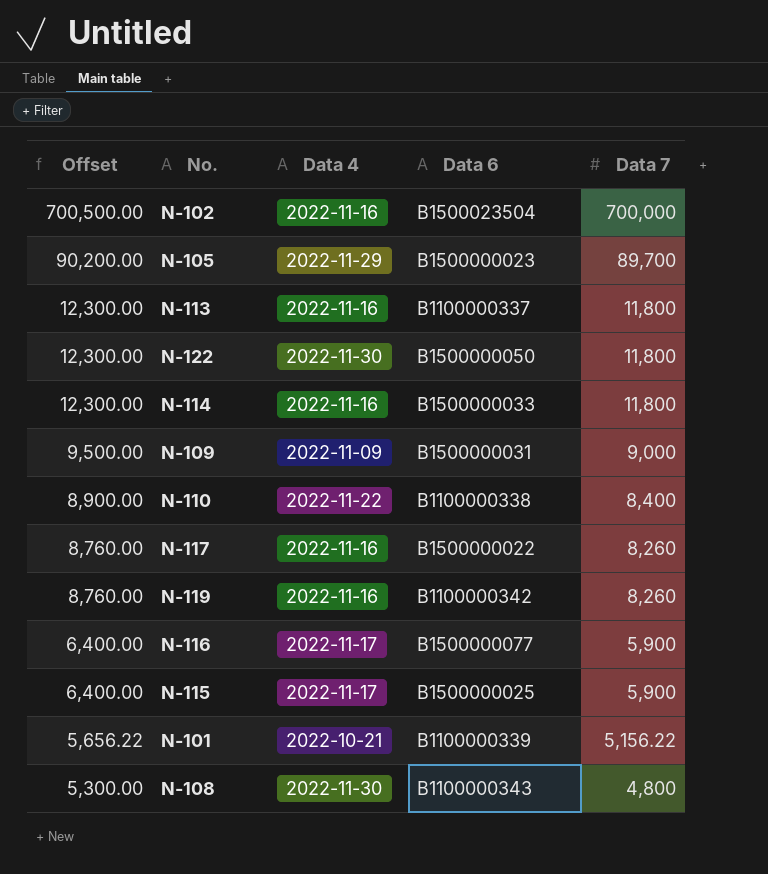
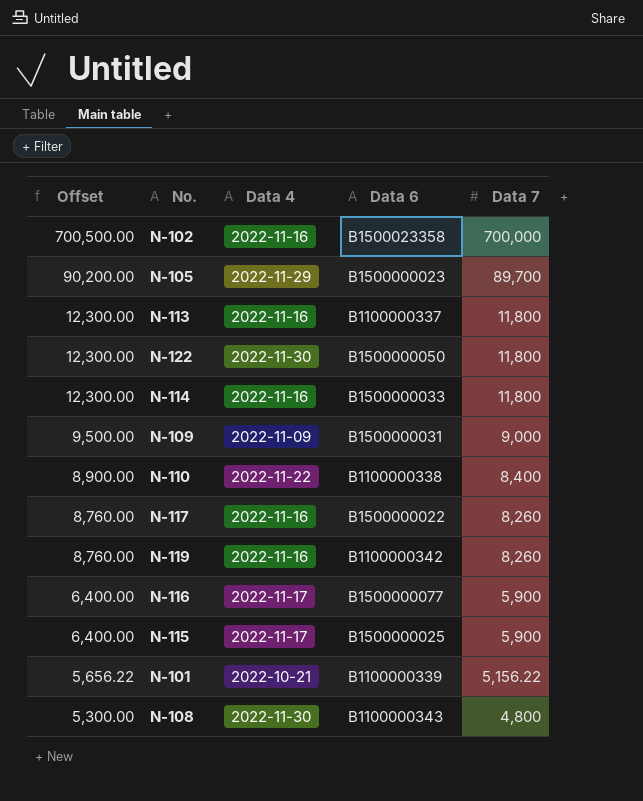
N-102 | Data 6: B1500023504 -> B1500023358

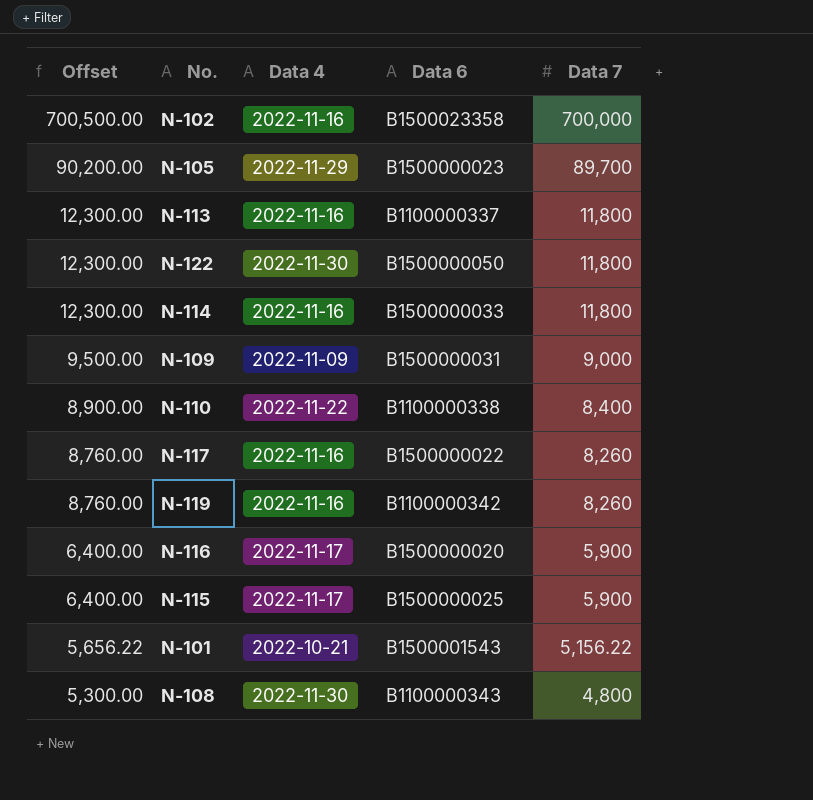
N-116 | Data 6: B1500000077 -> B1500000020
N-101 | Data 6: B1100000339 -> B1500001543

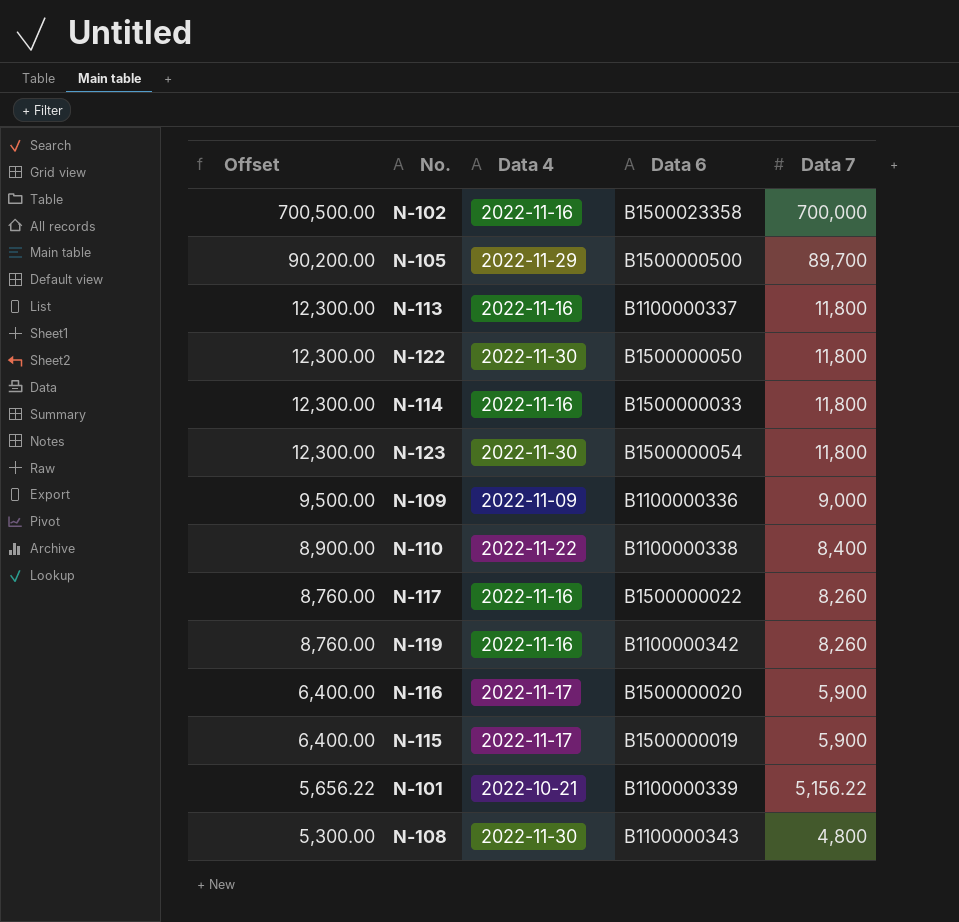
N-105 | Data 6: B1500000023 -> B1500000500
row N-123: none -> 12,300.00 | 2022-11-30 | B1500000054 | 11,800
N-109 | Data 6: B1500000031 -> B1100000336
N-115 | Data 6: B1500000025 -> B1500000019
N-101 | Data 6: B1500001543 -> B1100000339

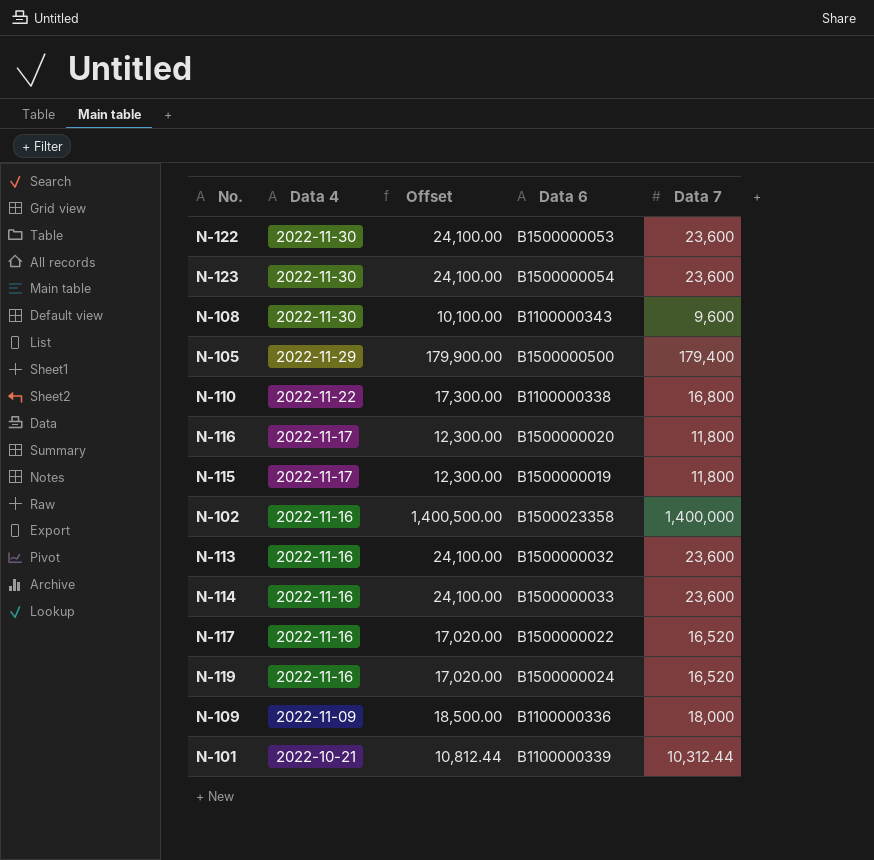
row order: Offset descending -> Data 4 descending
column Offset | position: 1 -> 3
N-122 | Offset: 12,300.00 -> 24,100.00
N-122 | Data 6: B1500000050 -> B1500000053
N-122 | Data 7: 11,800 -> 23,600
N-123 | Offset: 12,300.00 -> 24,100.00
N-123 | Data 7: 11,800 -> 23,600
N-108 | Offset: 5,300.00 -> 10,100.00
N-108 | Data 7: 4,800 -> 9,600
N-105 | Offset: 90,200.00 -> 179,900.00
N-105 | Data 7: 89,700 -> 179,400
N-110 | Offset: 8,900.00 -> 17,300.00
N-110 | Data 7: 8,400 -> 16,800
N-116 | Offset: 6,400.00 -> 12,300.00
N-116 | Data 7: 5,900 -> 11,800
N-115 | Offset: 6,400.00 -> 12,300.00
N-115 | Data 7: 5,900 -> 11,800
N-102 | Offset: 700,500.00 -> 1,400,500.00
N-102 | Data 7: 700,000 -> 1,400,000
N-113 | Offset: 12,300.00 -> 24,100.00
N-113 | Data 6: B1100000337 -> B1500000032
N-113 | Data 7: 11,800 -> 23,600
N-114 | Offset: 12,300.00 -> 24,100.00
N-114 | Data 7: 11,800 -> 23,600
N-117 | Offset: 8,760.00 -> 17,020.00
N-117 | Data 7: 8,260 -> 16,520
N-119 | Offset: 8,760.00 -> 17,020.00
N-119 | Data 6: B1100000342 -> B1500000024
N-119 | Data 7: 8,260 -> 16,520
N-109 | Offset: 9,500.00 -> 18,500.00
N-109 | Data 7: 9,000 -> 18,000
N-101 | Offset: 5,656.22 -> 10,812.44
N-101 | Data 7: 5,156.22 -> 10,312.44

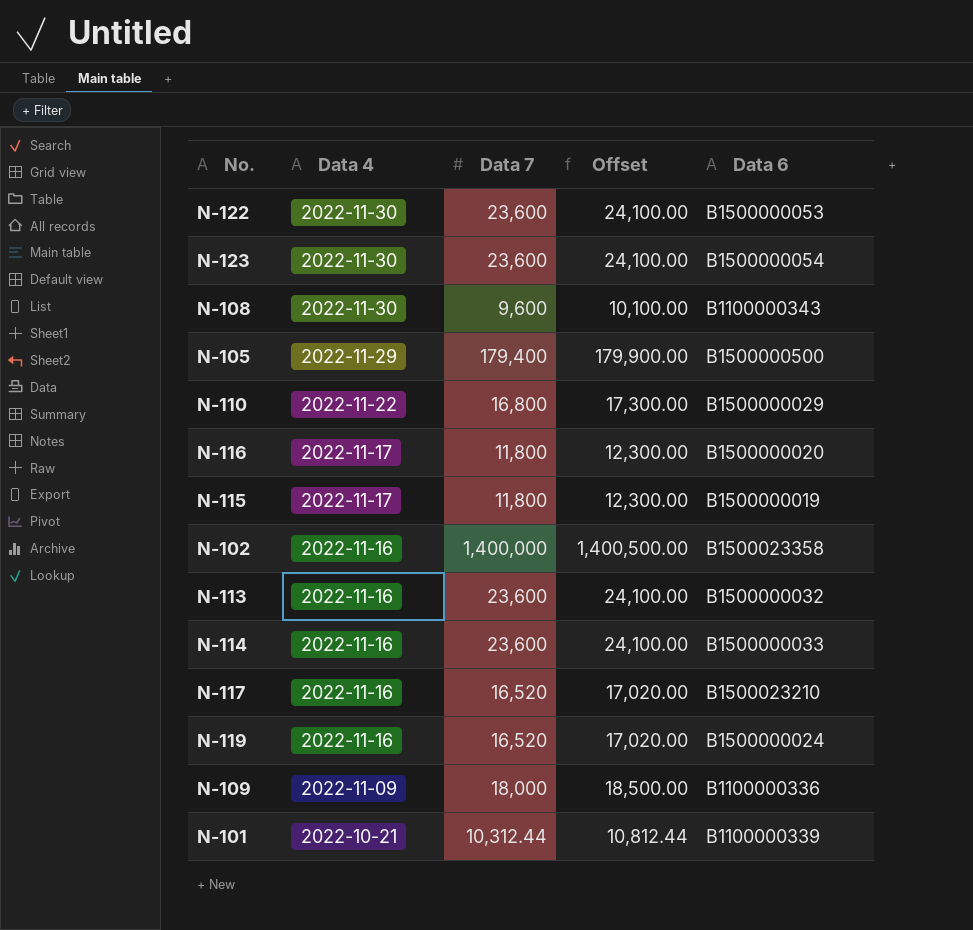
column Data 7 | position: 5 -> 3
N-110 | Data 6: B1100000338 -> B1500000029
N-117 | Data 6: B1500000022 -> B1500023210

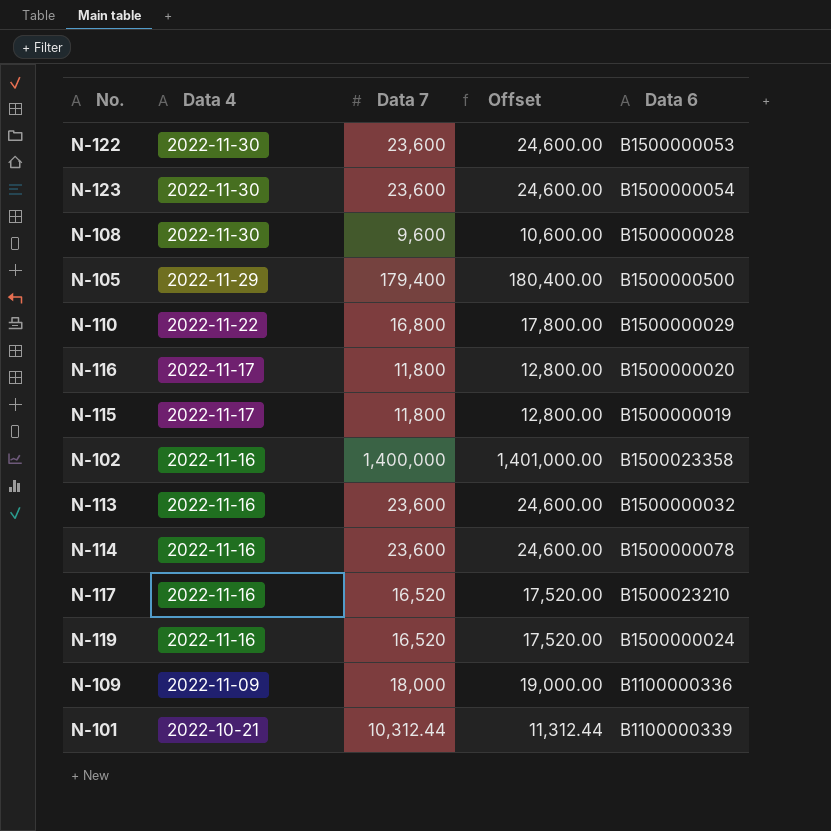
column Offset | formula: [Data 7] + 500 -> [Data 7] + 1000
N-108 | Data 6: B1100000343 -> B1500000028
N-114 | Data 6: B1500000033 -> B1500000078

